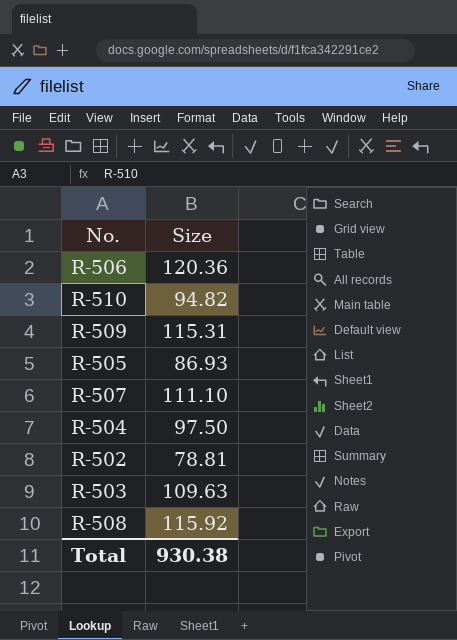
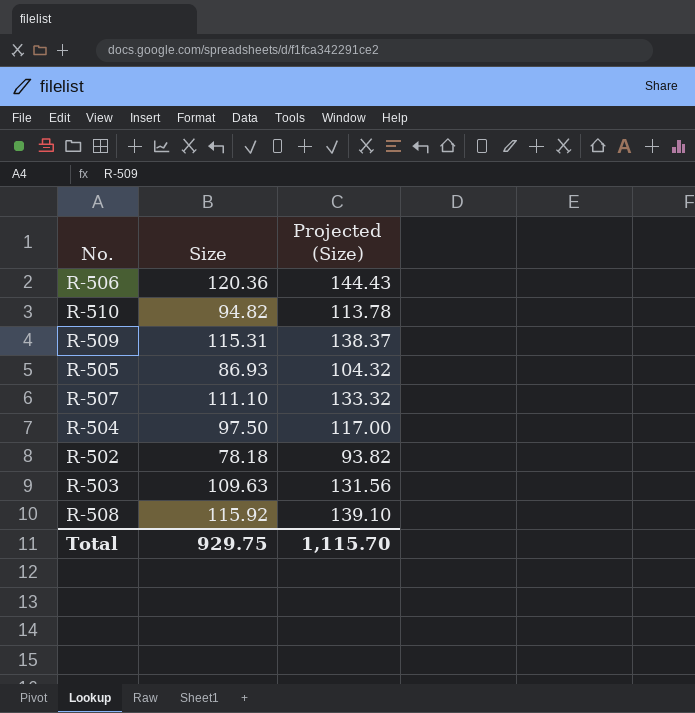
column Projected (Size) | formula: none -> [Size] * 1.2
R-502 | Size: 78.81 -> 78.18
Total | Size: 930.38 -> 929.75

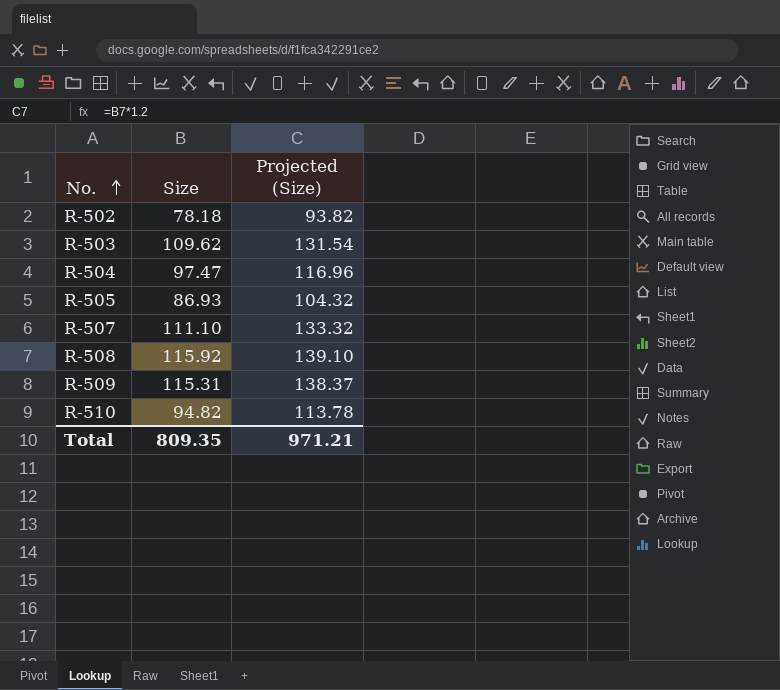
row order: none -> No. ascending
row R-506: 120.36 | 144.43 -> none
R-503 | Size: 109.63 -> 109.62
R-503 | Projected (Size): 131.56 -> 131.54
R-504 | Size: 97.50 -> 97.47
R-504 | Projected (Size): 117.00 -> 116.96
Total | Size: 929.75 -> 809.35
Total | Projected (Size): 1,115.70 -> 971.21

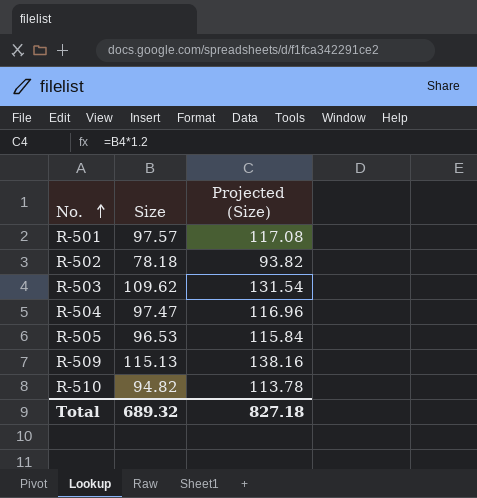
row R-507: 111.10 | 133.32 -> none
row R-508: 115.92 | 139.10 -> none
row R-501: none -> 97.57 | 117.08
R-505 | Size: 86.93 -> 96.53
R-505 | Projected (Size): 104.32 -> 115.84
R-509 | Size: 115.31 -> 115.13
R-509 | Projected (Size): 138.37 -> 138.16
Total | Size: 809.35 -> 689.32
Total | Projected (Size): 971.21 -> 827.18

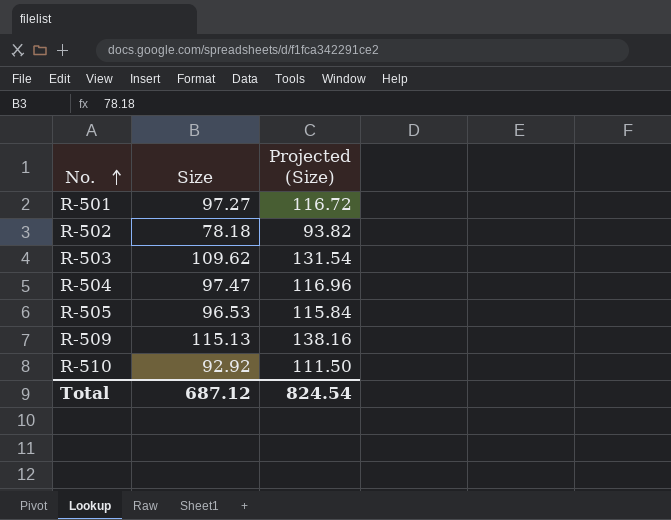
R-501 | Size: 97.57 -> 97.27
R-501 | Projected (Size): 117.08 -> 116.72
R-510 | Size: 94.82 -> 92.92
R-510 | Projected (Size): 113.78 -> 111.50
Total | Size: 689.32 -> 687.12
Total | Projected (Size): 827.18 -> 824.54

